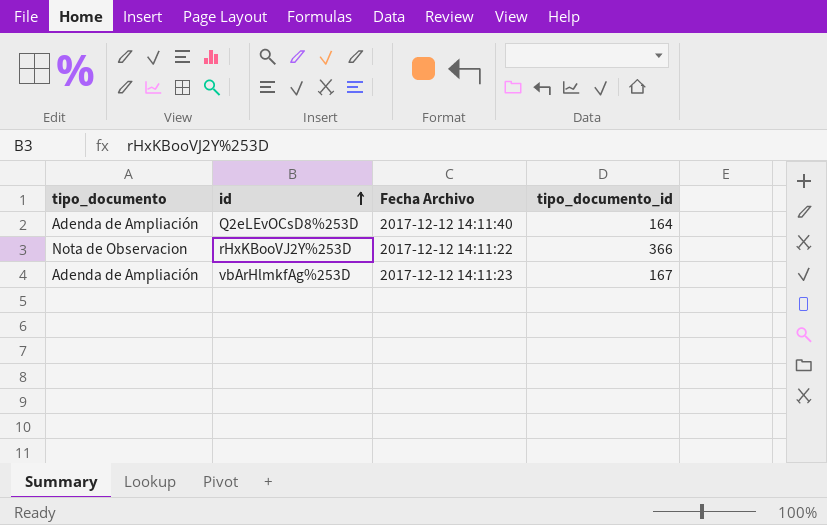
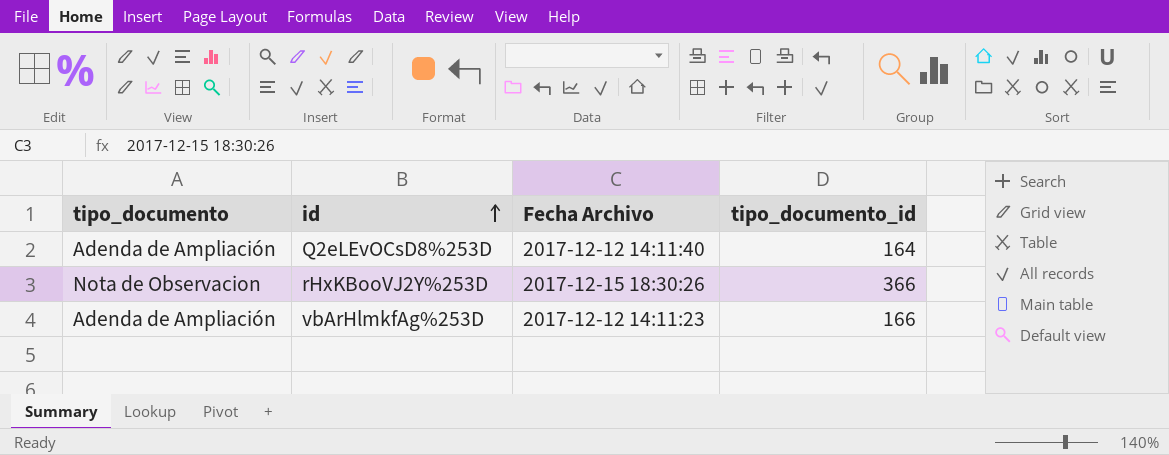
rHxKBooVJ2Y%253D | Fecha Archivo: 2017-12-12 14:11:22 -> 2017-12-15 18:30:26
vbArHlmkfAg%253D | tipo_documento_id: 167 -> 166

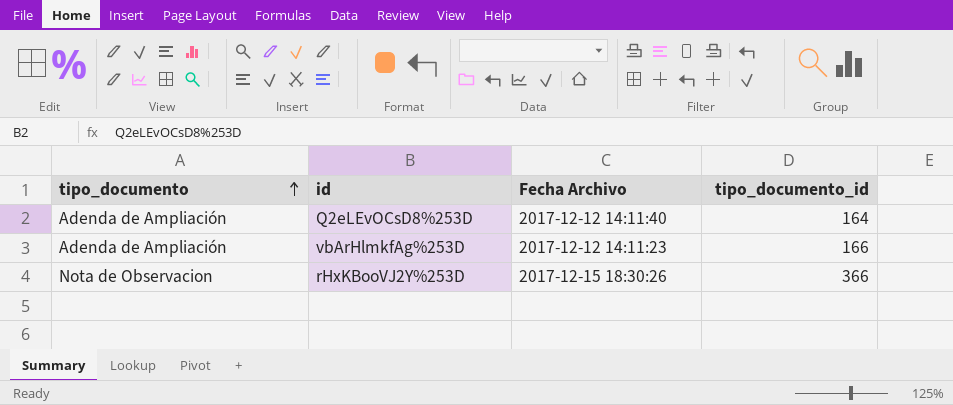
row order: id ascending -> tipo_documento ascending

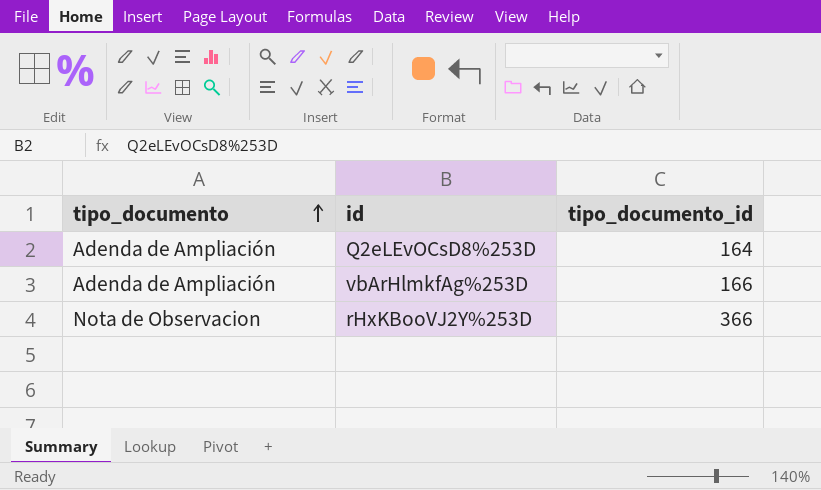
column Fecha Archivo | position: 3 -> none

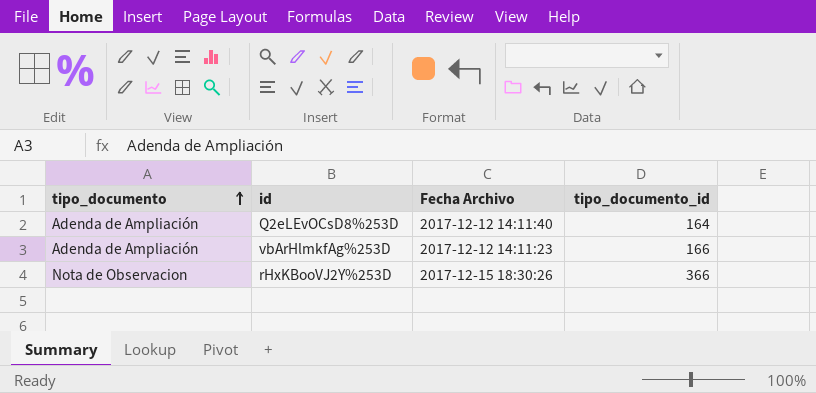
column Fecha Archivo | position: none -> 3

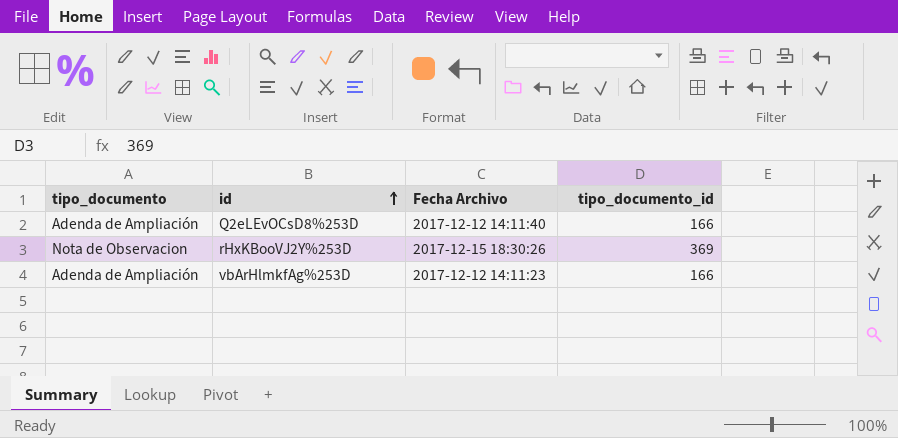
row order: tipo_documento ascending -> id ascending
Q2eLEvOCsD8%253D | tipo_documento_id: 164 -> 166
rHxKBooVJ2Y%253D | tipo_documento_id: 366 -> 369

